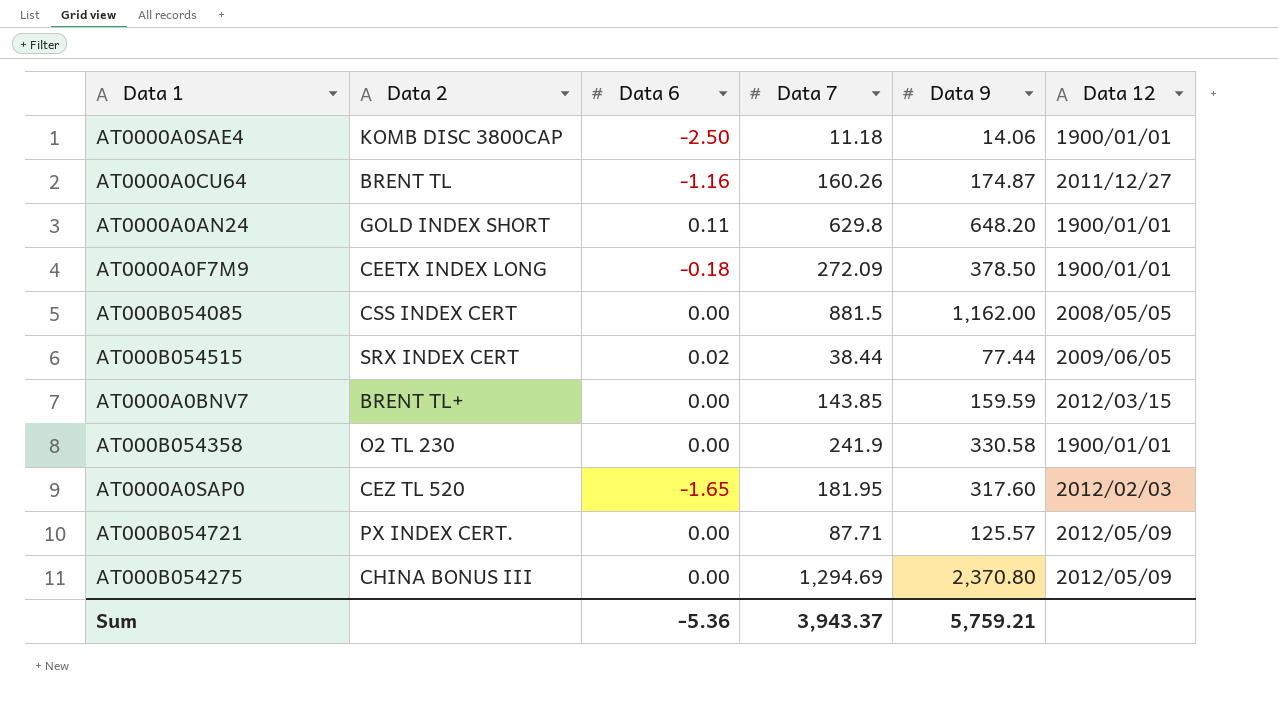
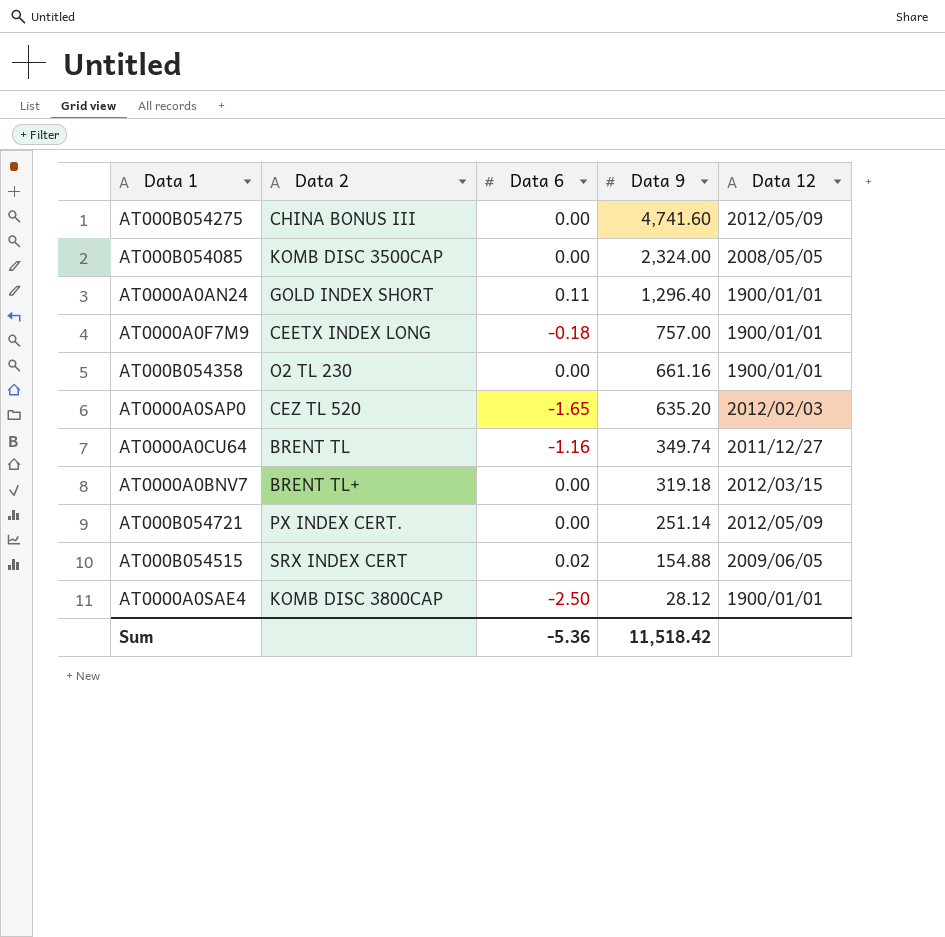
row order: none -> Data 9 descending
column Data 7 | position: 4 -> none
AT000B054275 | Data 9: 2,370.80 -> 4,741.60
AT000B054085 | Data 2: CSS INDEX CERT -> KOMB DISC 3500CAP
AT000B054085 | Data 9: 1,162.00 -> 2,324.00
AT0000A0AN24 | Data 9: 648.20 -> 1,296.40
AT0000A0F7M9 | Data 9: 378.50 -> 757.00
AT000B054358 | Data 9: 330.58 -> 661.16
AT0000A0SAP0 | Data 9: 317.60 -> 635.20
AT0000A0CU64 | Data 9: 174.87 -> 349.74
AT0000A0BNV7 | Data 9: 159.59 -> 319.18
AT000B054721 | Data 9: 125.57 -> 251.14
AT000B054515 | Data 9: 77.44 -> 154.88
AT0000A0SAE4 | Data 9: 14.06 -> 28.12
Sum | Data 9: 5,759.21 -> 11,518.42

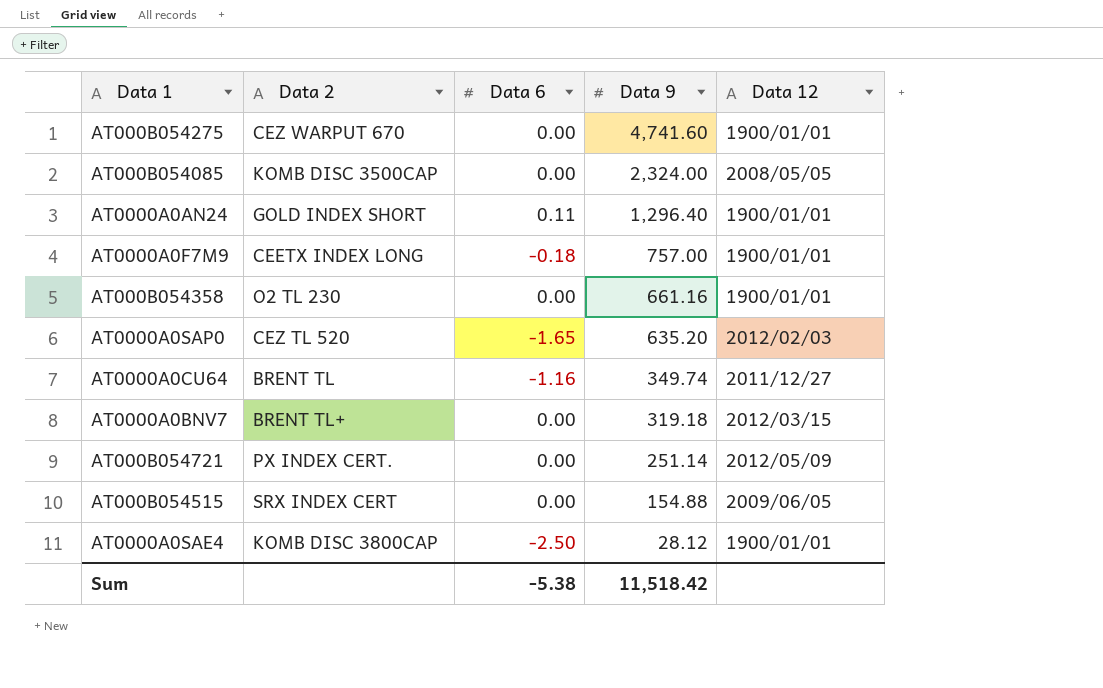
AT000B054275 | Data 2: CHINA BONUS III -> CEZ WARPUT 670
AT000B054275 | Data 12: 2012/05/09 -> 1900/01/01
AT000B054515 | Data 6: 0.02 -> 0.00
Sum | Data 6: -5.36 -> -5.38

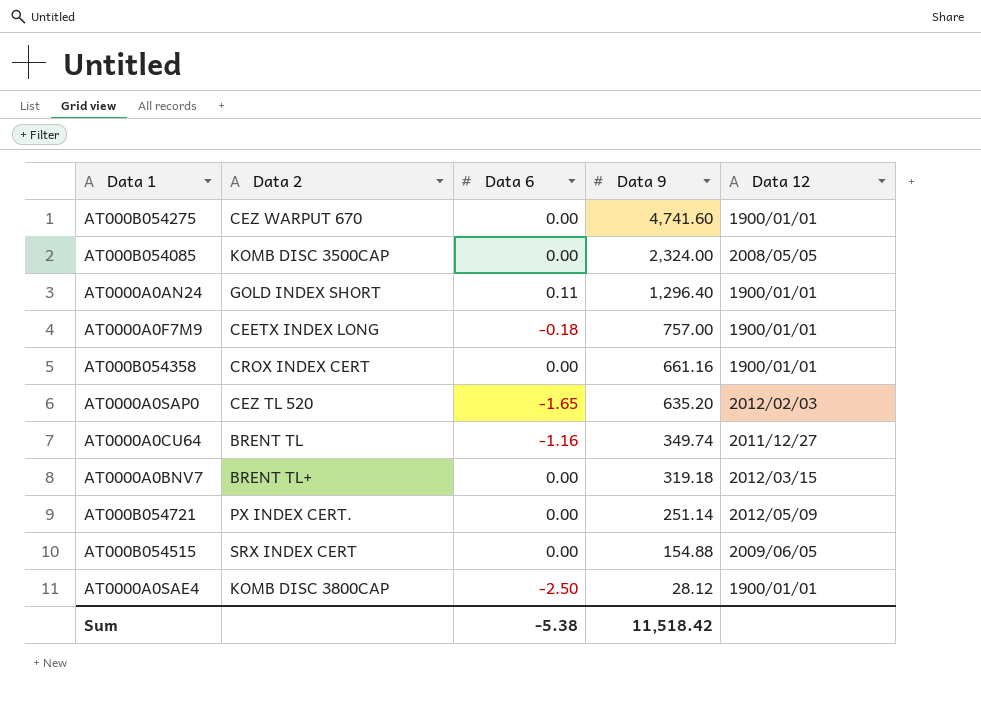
AT000B054358 | Data 2: O2 TL 230 -> CROX INDEX CERT

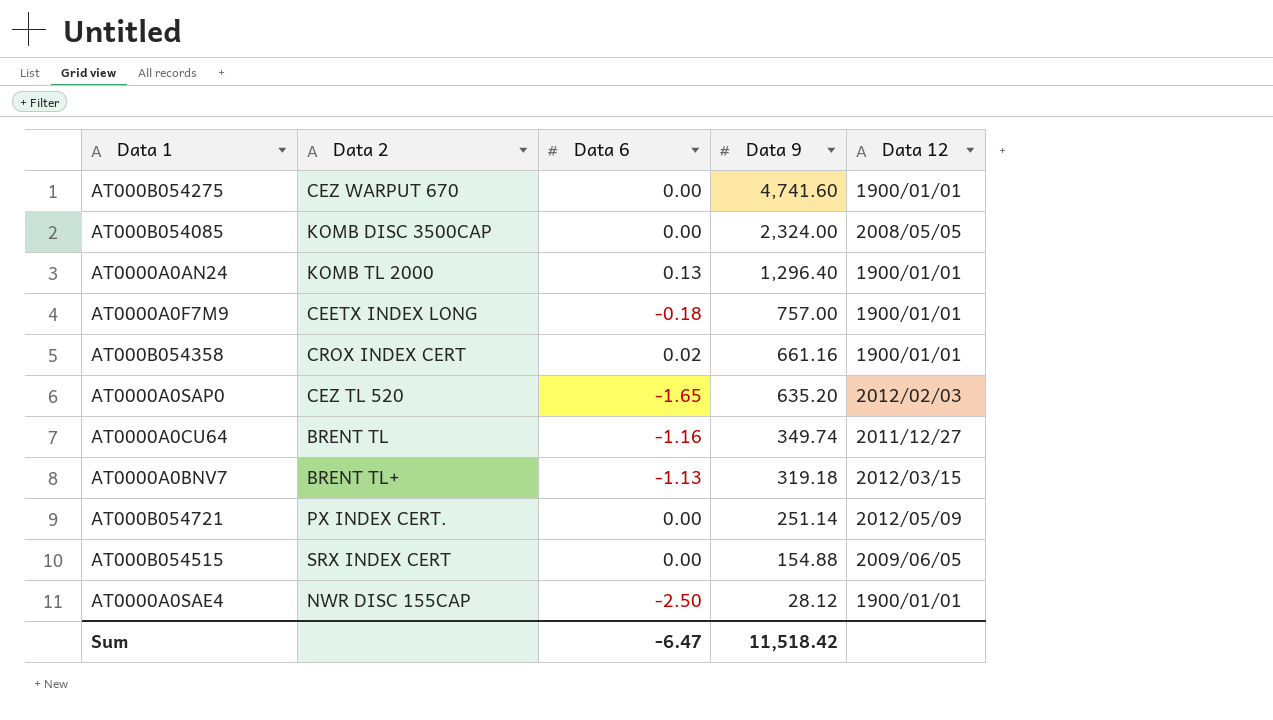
AT0000A0AN24 | Data 2: GOLD INDEX SHORT -> KOMB TL 2000
AT0000A0AN24 | Data 6: 0.11 -> 0.13
AT000B054358 | Data 6: 0.00 -> 0.02
AT0000A0BNV7 | Data 6: 0.00 -> -1.13
AT0000A0SAE4 | Data 2: KOMB DISC 3800CAP -> NWR DISC 155CAP
Sum | Data 6: -5.38 -> -6.47

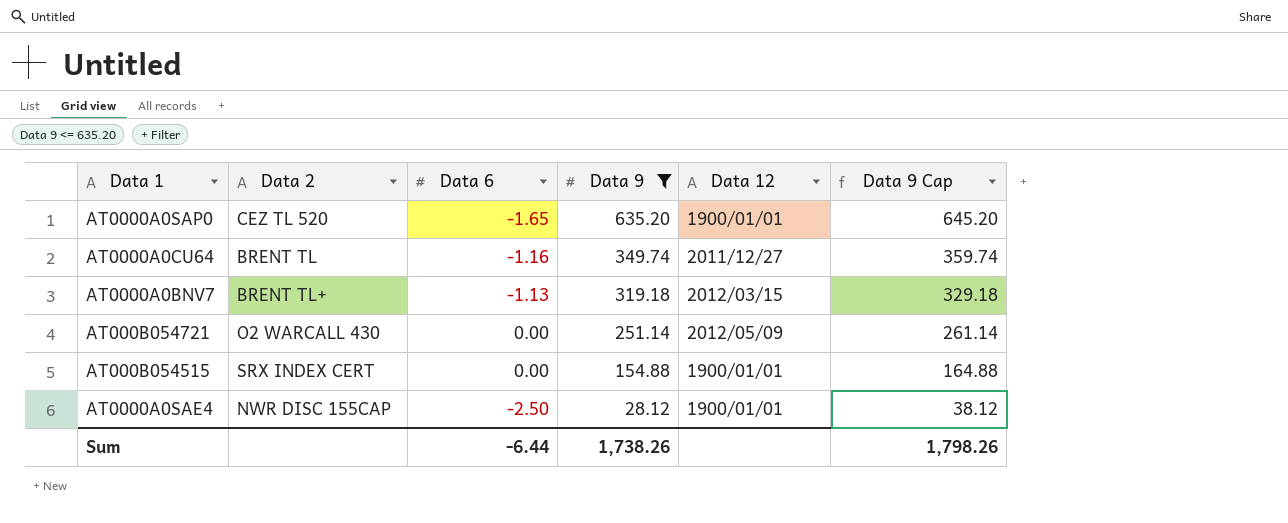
filter: none -> Data 9 <= 635.20
column Data 9 Cap | formula: none -> [Data 9] + 10
AT0000A0SAP0 | Data 12: 2012/02/03 -> 1900/01/01
AT000B054721 | Data 2: PX INDEX CERT. -> O2 WARCALL 430
AT000B054515 | Data 12: 2009/06/05 -> 1900/01/01
Sum | Data 6: -6.47 -> -6.44
Sum | Data 9: 11,518.42 -> 1,738.26

